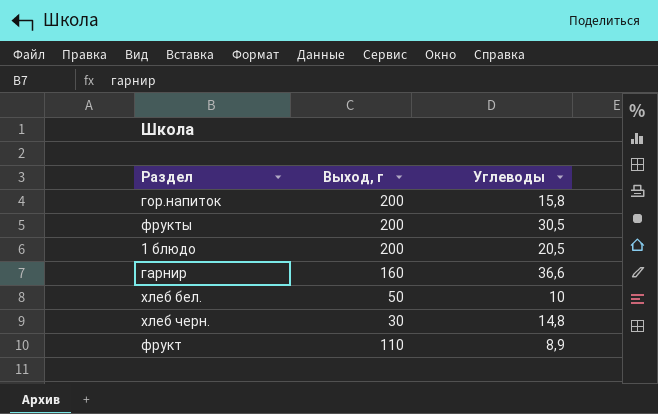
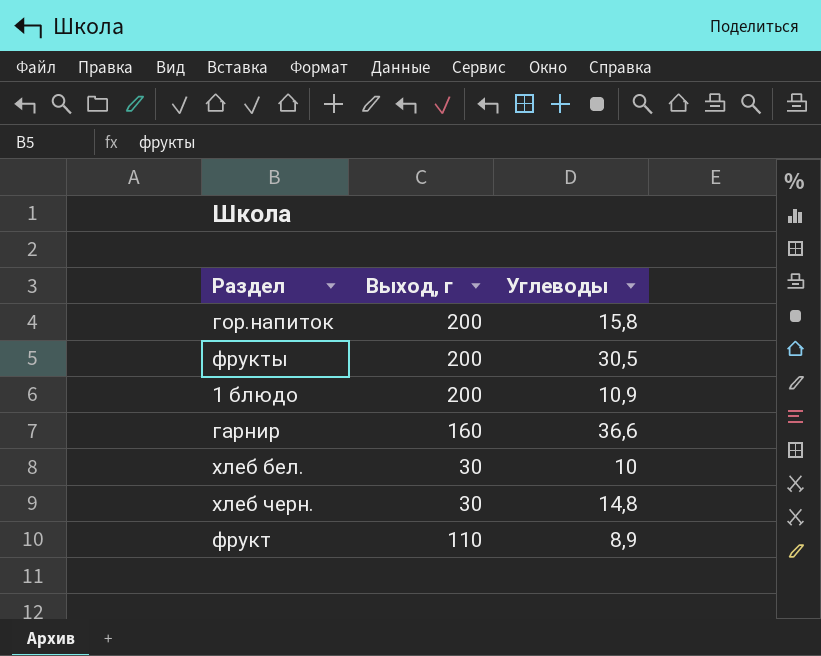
1 блюдо | Углеводы: 20,5 -> 10,9
хлеб бел. | Выход, г: 50 -> 30

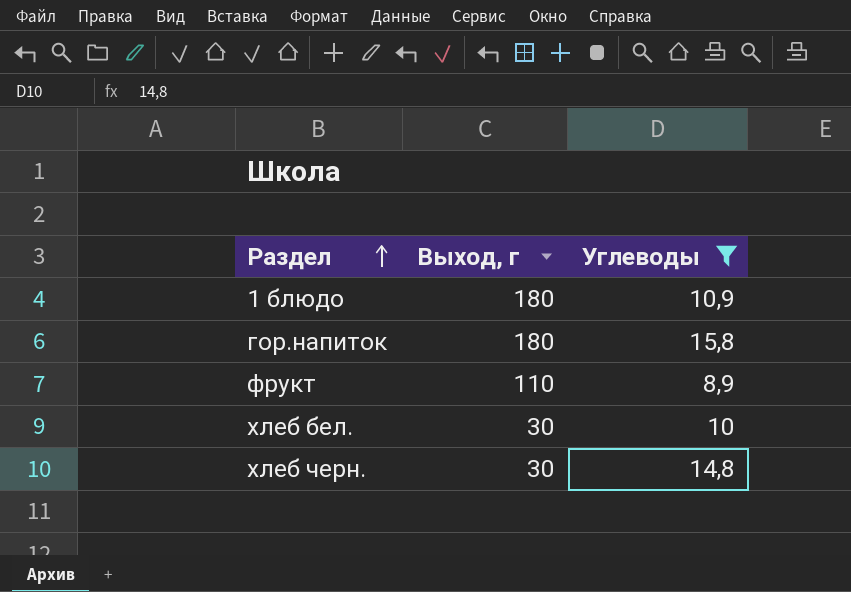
filter: none -> Углеводы <= 15,8
row order: none -> Раздел ascending
1 блюдо | Выход, г: 200 -> 180
гор.напиток | Выход, г: 200 -> 180

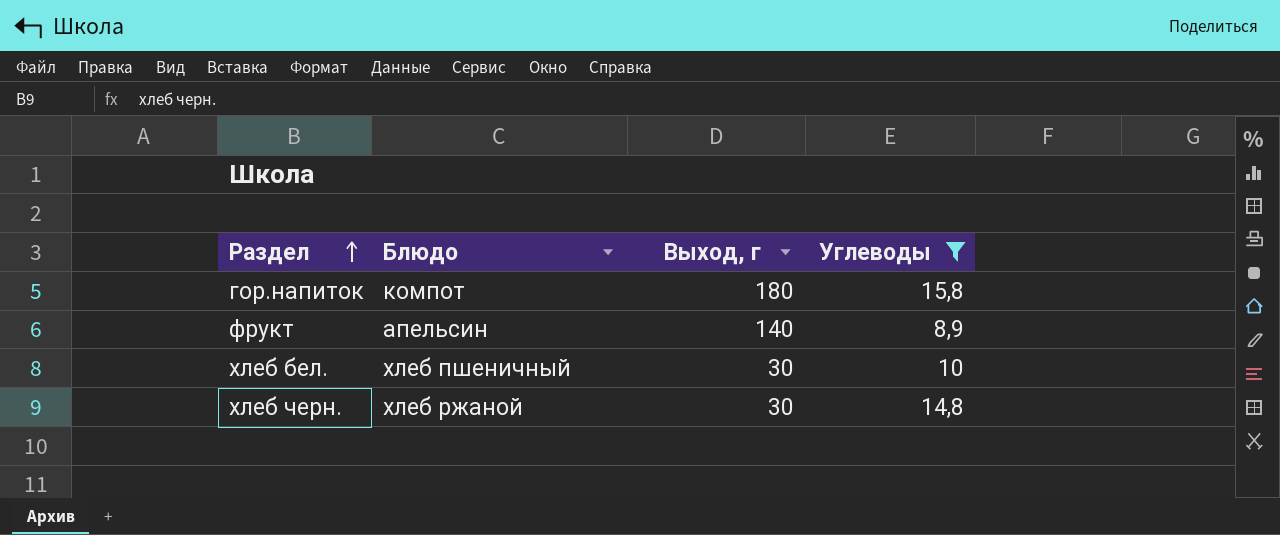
column Блюдо | position: none -> 2
row 1 блюдо: 180 | 10,9 -> none
фрукт | Выход, г: 110 -> 140

